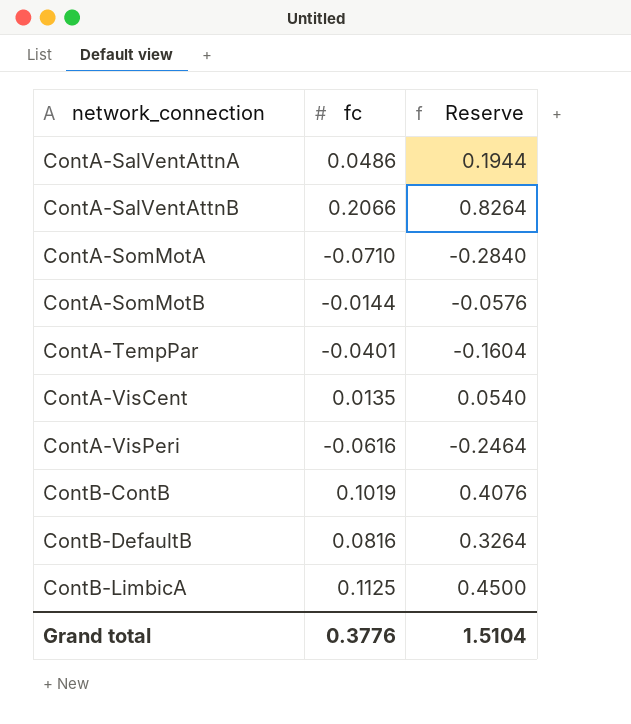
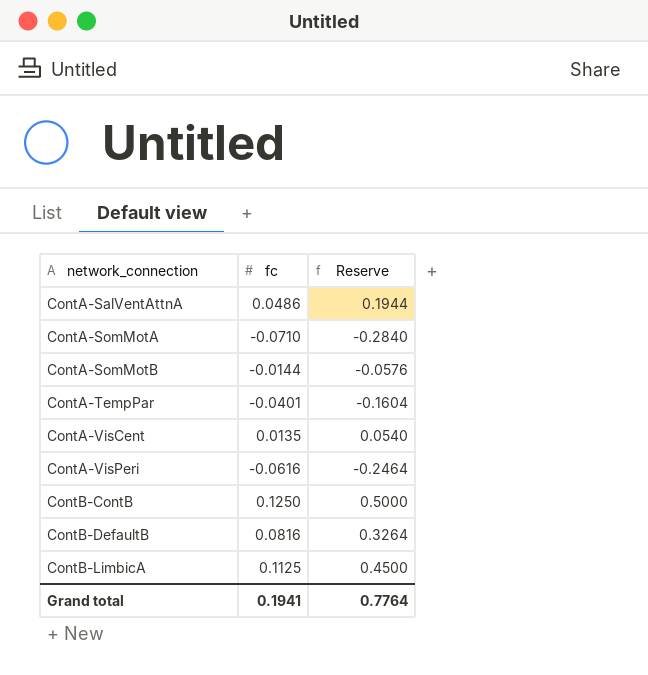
row ContA-SalVentAttnB: 0.2066 | 0.8264 -> none
ContB-ContB | fc: 0.1019 -> 0.1250
ContB-ContB | Reserve: 0.4076 -> 0.5000
Grand total | fc: 0.3776 -> 0.1941
Grand total | Reserve: 1.5104 -> 0.7764

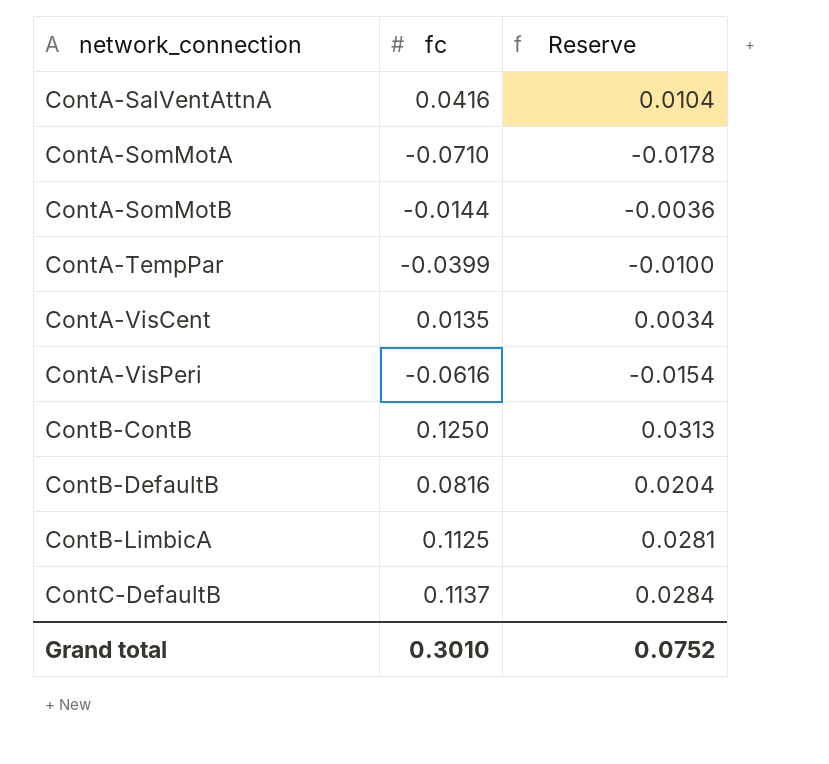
column Reserve | formula: [fc] * 4 -> [fc] * 0.25
ContA-SalVentAttnA | fc: 0.0486 -> 0.0416
ContA-TempPar | fc: -0.0401 -> -0.0399
row ContC-DefaultB: none -> 0.1137 | 0.0284
Grand total | fc: 0.1941 -> 0.3010
Grand total | Reserve: 0.7764 -> 0.0752

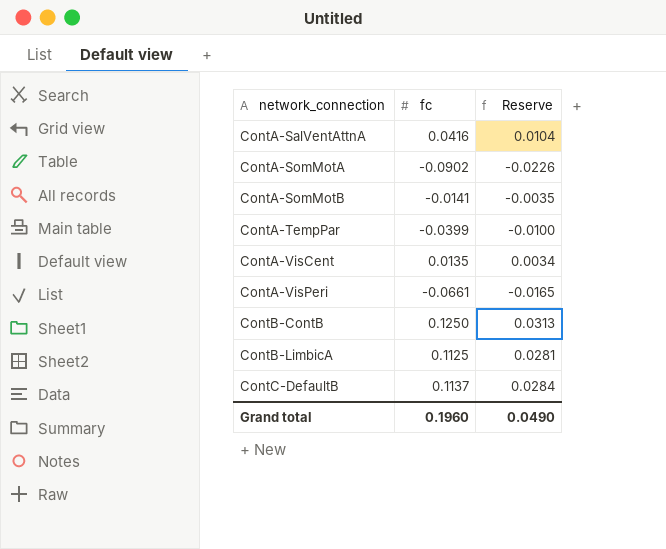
row ContB-DefaultB: 0.0816 | 0.0204 -> none
ContA-SomMotA | fc: -0.0710 -> -0.0902
ContA-SomMotA | Reserve: -0.0178 -> -0.0226
ContA-SomMotB | fc: -0.0144 -> -0.0141
ContA-SomMotB | Reserve: -0.0036 -> -0.0035
ContA-VisPeri | fc: -0.0616 -> -0.0661
ContA-VisPeri | Reserve: -0.0154 -> -0.0165
Grand total | fc: 0.3010 -> 0.1960
Grand total | Reserve: 0.0752 -> 0.0490

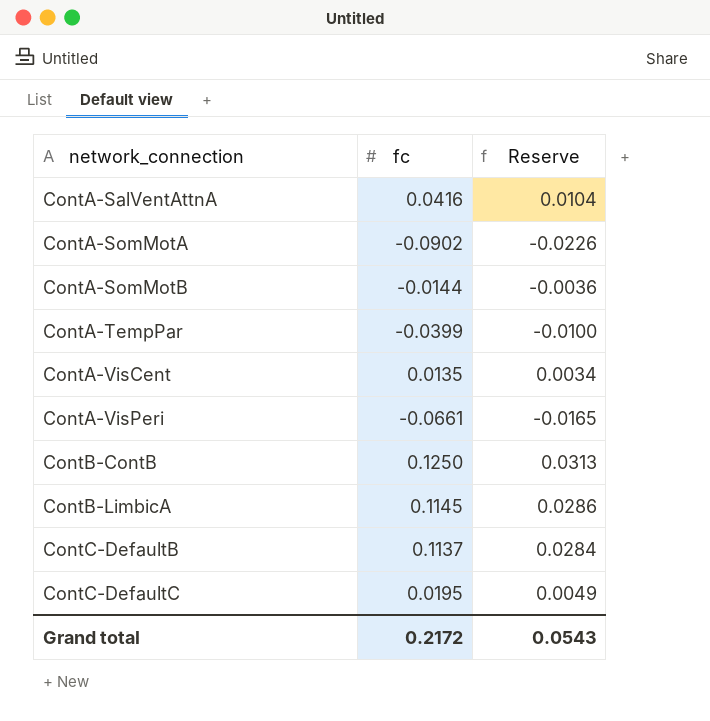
ContA-SomMotB | fc: -0.0141 -> -0.0144
ContA-SomMotB | Reserve: -0.0035 -> -0.0036
ContB-LimbicA | fc: 0.1125 -> 0.1145
ContB-LimbicA | Reserve: 0.0281 -> 0.0286
row ContC-DefaultC: none -> 0.0195 | 0.0049
Grand total | fc: 0.1960 -> 0.2172
Grand total | Reserve: 0.0490 -> 0.0543

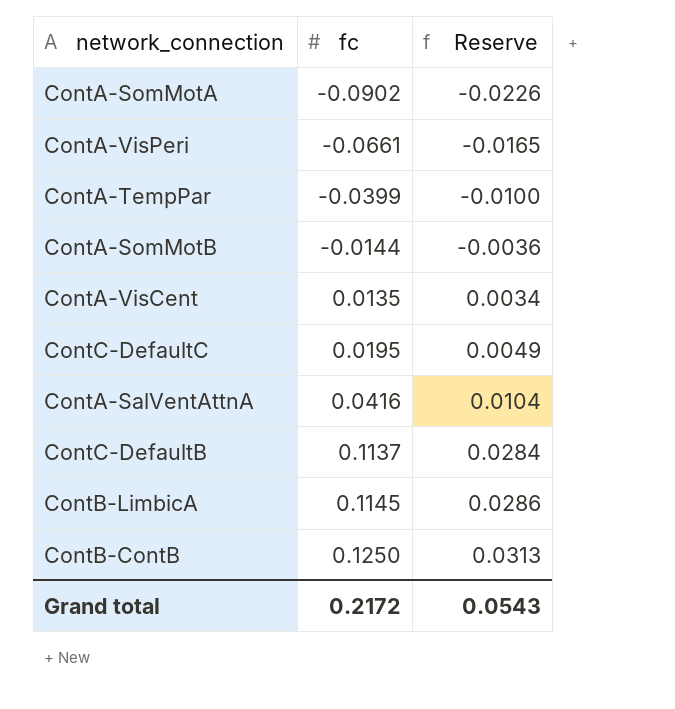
row order: network_connection ascending -> fc ascending

